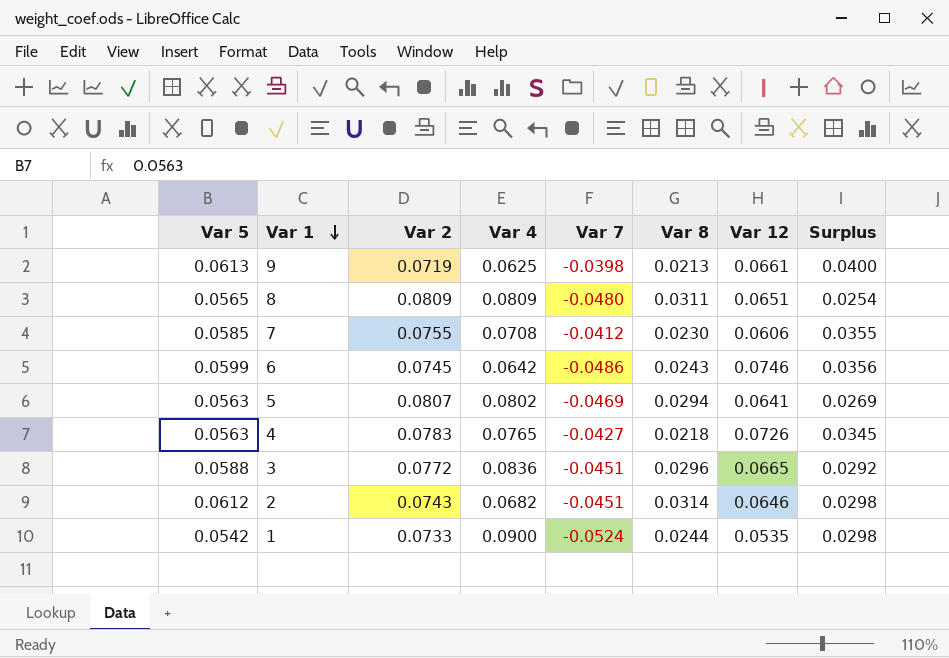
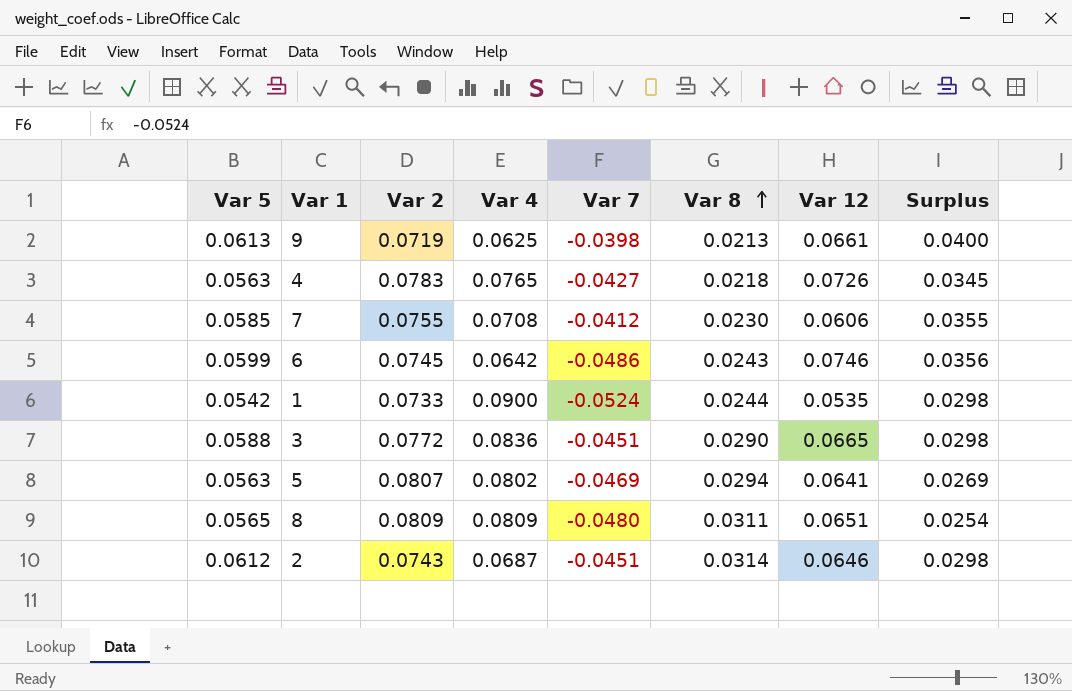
row order: Var 1 descending -> Var 8 ascending
3 | Var 8: 0.0296 -> 0.0290
3 | Surplus: 0.0292 -> 0.0298
2 | Var 4: 0.0682 -> 0.0687

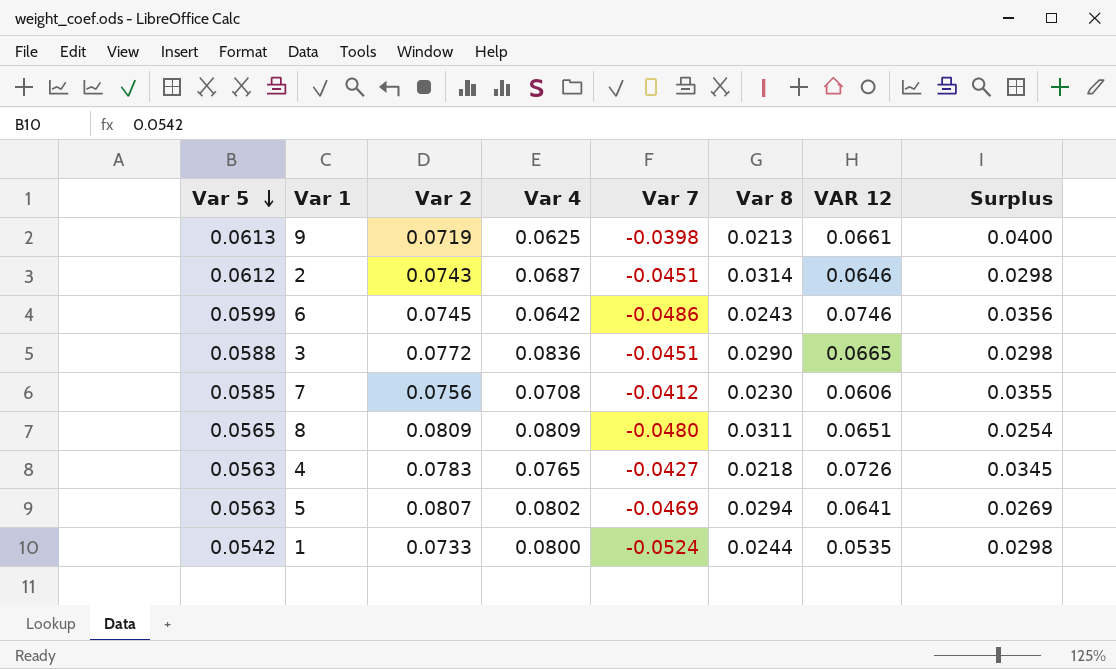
row order: Var 8 ascending -> Var 5 descending
column name: Var 12 -> VAR 12
7 | Var 2: 0.0755 -> 0.0756
1 | Var 4: 0.0900 -> 0.0800

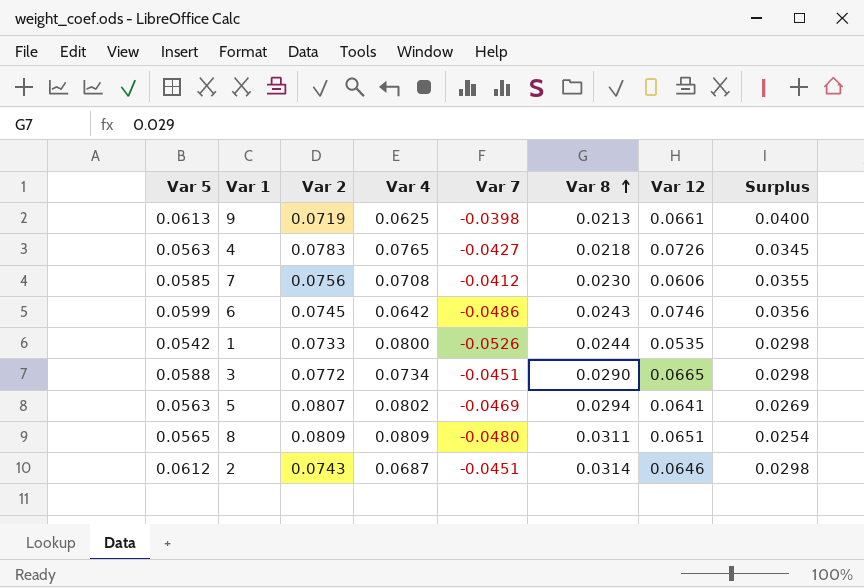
row order: Var 5 descending -> Var 8 ascending
column name: VAR 12 -> Var 12
1 | Var 7: -0.0524 -> -0.0526
3 | Var 4: 0.0836 -> 0.0734

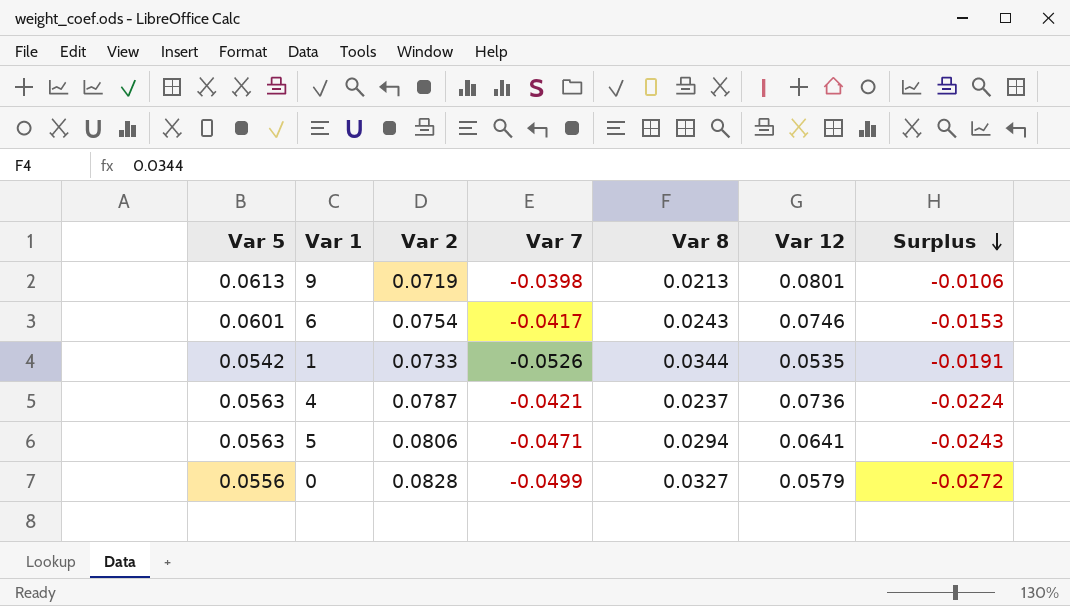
row order: Var 8 ascending -> Surplus descending
column Var 4 | position: 4 -> none
column Surplus | formula: [Var 5] - [Var 8] -> [Var 5] - [Var 2]
row 7: 0.0585 | 0.0756 | 0.0708 | -0.0412 | 0.0230 | 0.0606 | 0.0355 -> none
row 3: 0.0588 | 0.0772 | 0.0734 | -0.0451 | 0.0290 | 0.0665 | 0.0298 -> none
row 8: 0.0565 | 0.0809 | 0.0809 | -0.0480 | 0.0311 | 0.0651 | 0.0254 -> none
row 2: 0.0612 | 0.0743 | 0.0687 | -0.0451 | 0.0314 | 0.0646 | 0.0298 -> none
9 | Var 12: 0.0661 -> 0.0801
6 | Var 5: 0.0599 -> 0.0601
6 | Var 2: 0.0745 -> 0.0754
6 | Var 7: -0.0486 -> -0.0417
1 | Var 8: 0.0244 -> 0.0344
4 | Var 2: 0.0783 -> 0.0787
4 | Var 7: -0.0427 -> -0.0421
4 | Var 8: 0.0218 -> 0.0237
4 | Var 12: 0.0726 -> 0.0736
5 | Var 2: 0.0807 -> 0.0806
5 | Var 7: -0.0469 -> -0.0471
row 0: none -> 0.0556 | 0.0828 | -0.0499 | 0.0327 | 0.0579 | -0.0272

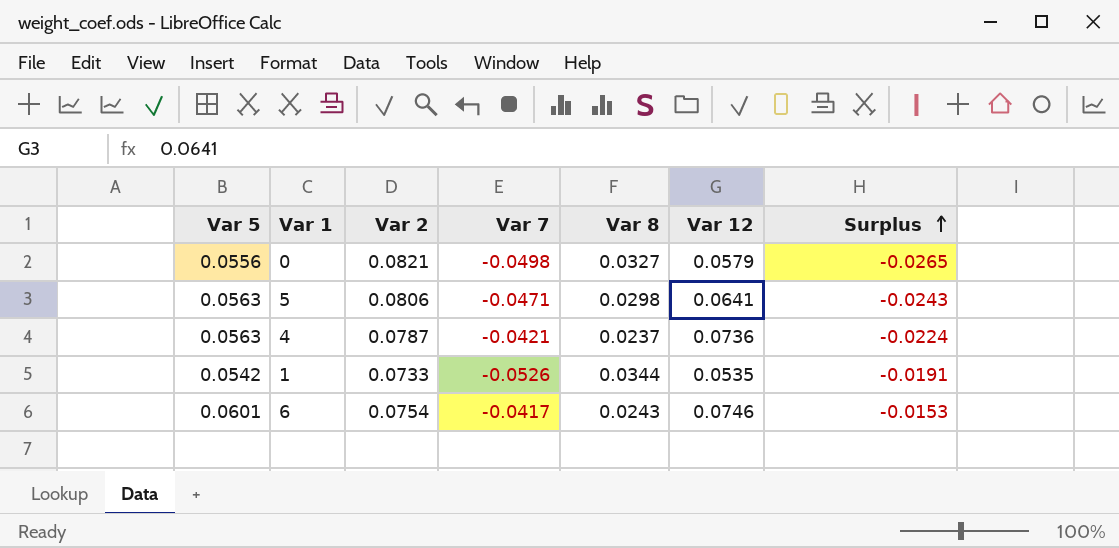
row order: Surplus descending -> Surplus ascending
row 9: 0.0613 | 0.0719 | -0.0398 | 0.0213 | 0.0801 | -0.0106 -> none
0 | Var 2: 0.0828 -> 0.0821
0 | Var 7: -0.0499 -> -0.0498
0 | Surplus: -0.0272 -> -0.0265
5 | Var 8: 0.0294 -> 0.0298

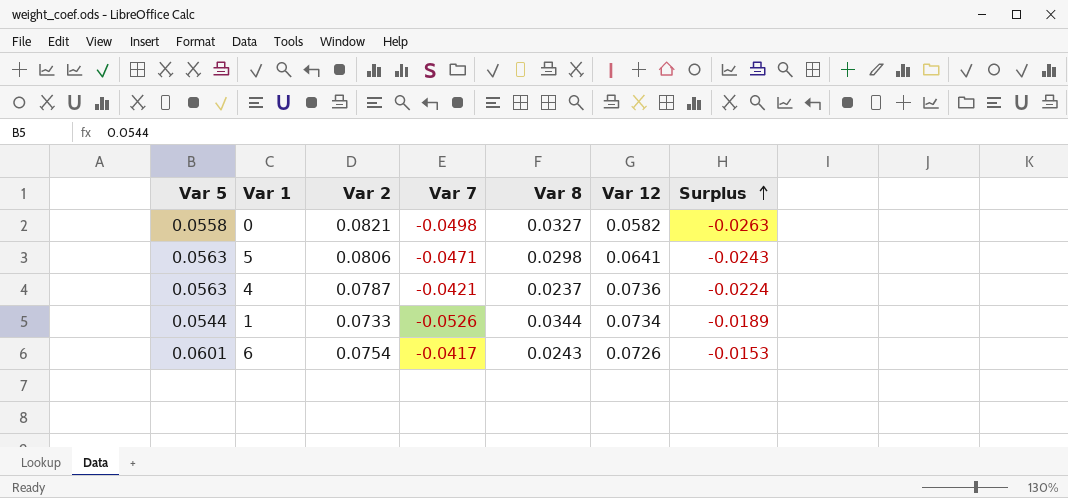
0 | Var 5: 0.0556 -> 0.0558
0 | Var 12: 0.0579 -> 0.0582
0 | Surplus: -0.0265 -> -0.0263
1 | Var 5: 0.0542 -> 0.0544
1 | Var 12: 0.0535 -> 0.0734
1 | Surplus: -0.0191 -> -0.0189
6 | Var 12: 0.0746 -> 0.0726

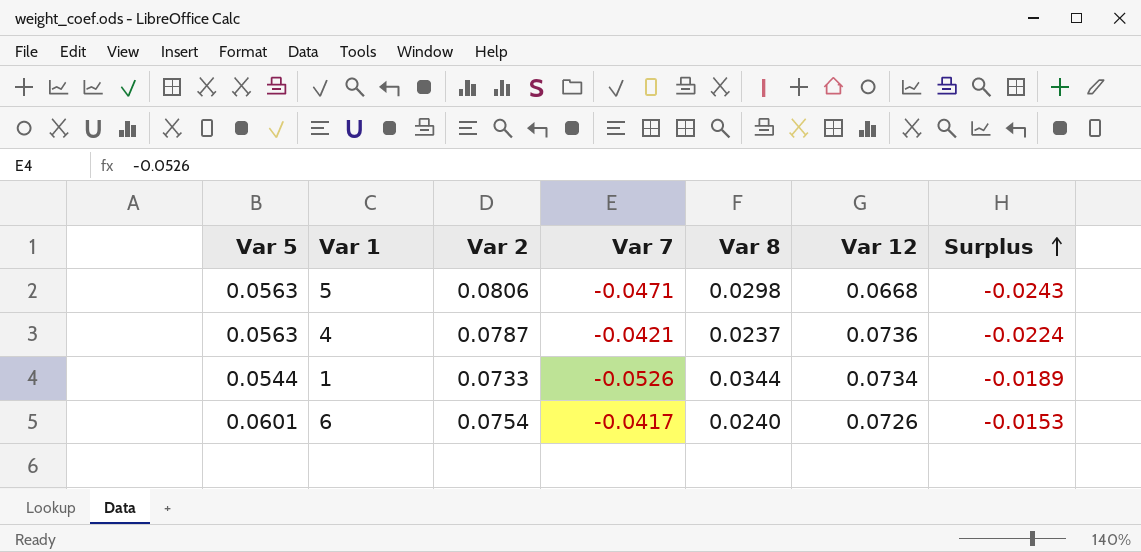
row 0: 0.0558 | 0.0821 | -0.0498 | 0.0327 | 0.0582 | -0.0263 -> none
5 | Var 12: 0.0641 -> 0.0668
6 | Var 8: 0.0243 -> 0.0240

